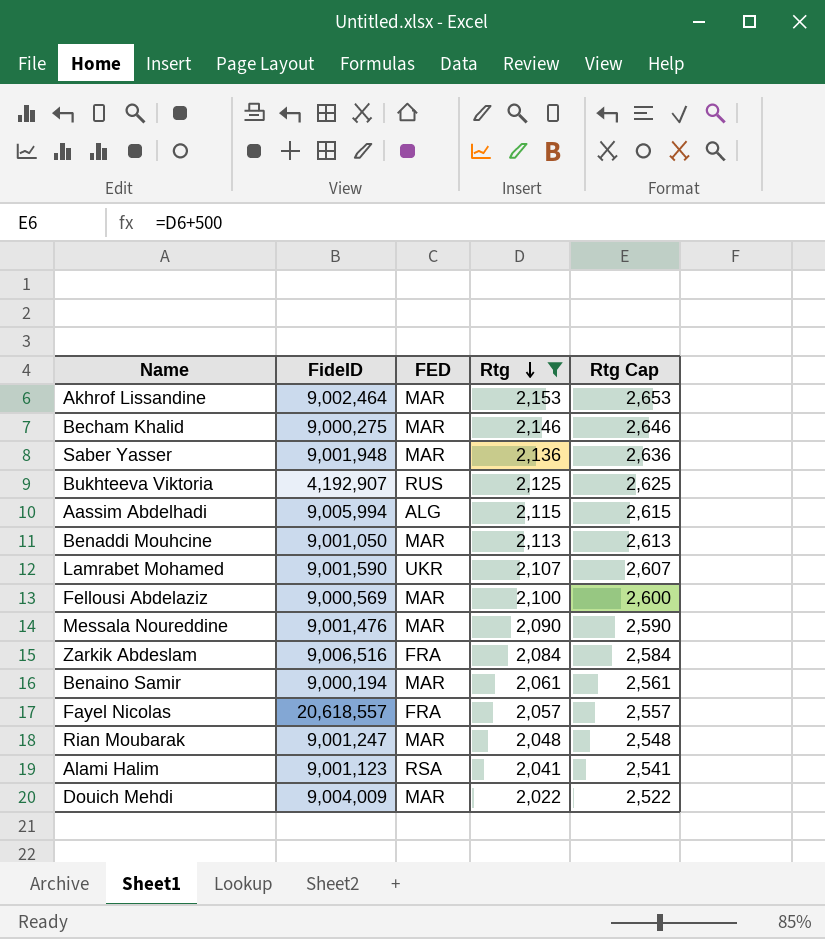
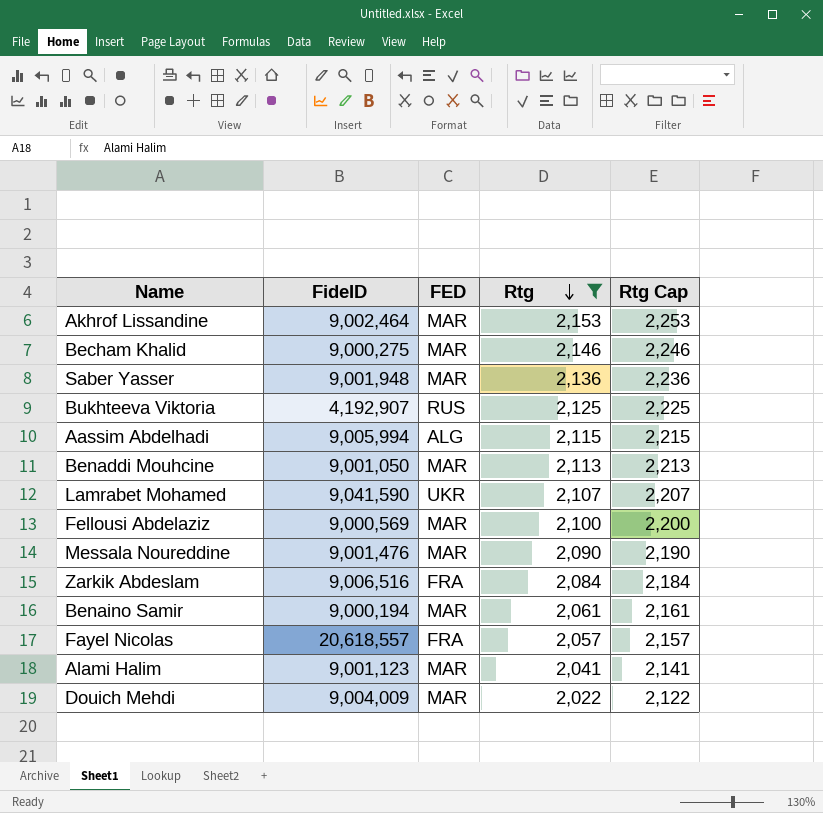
column Rtg Cap | formula: [Rtg] + 500 -> [Rtg] + 100
row Rian Moubarak: 9,001,247 | MAR | 2,048 | 2,548 -> none
Lamrabet Mohamed | FideID: 9,001,590 -> 9,041,590
Alami Halim | FED: RSA -> MAR

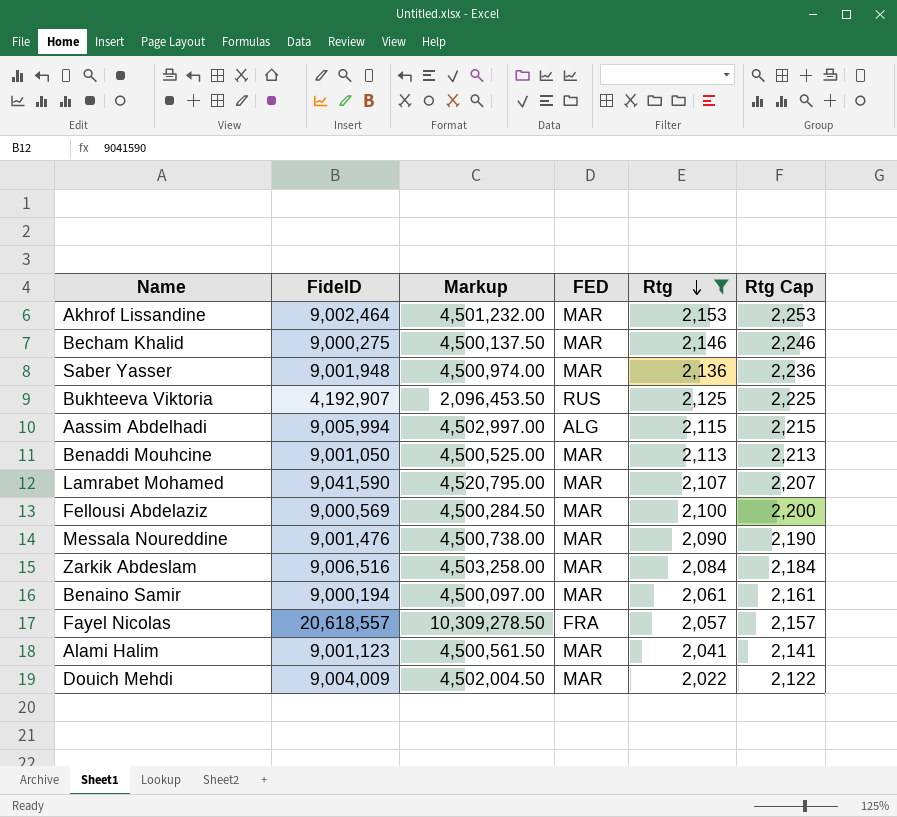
column Markup | formula: none -> [FideID] * 0.5
Lamrabet Mohamed | FED: UKR -> MAR
Zarkik Abdeslam | FED: FRA -> MAR

